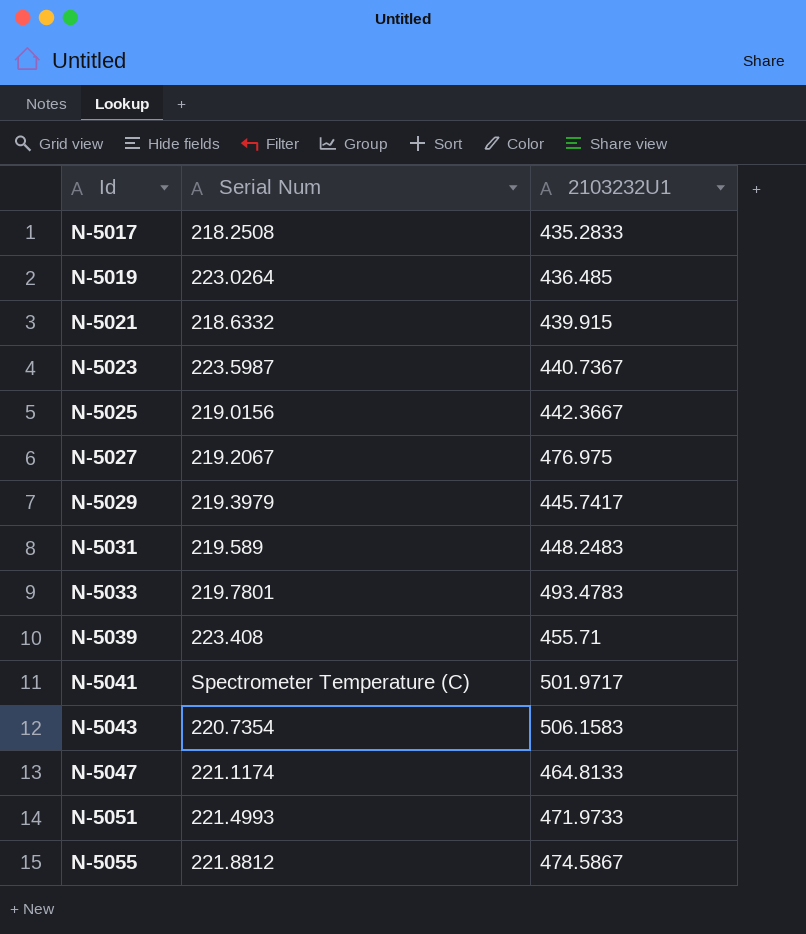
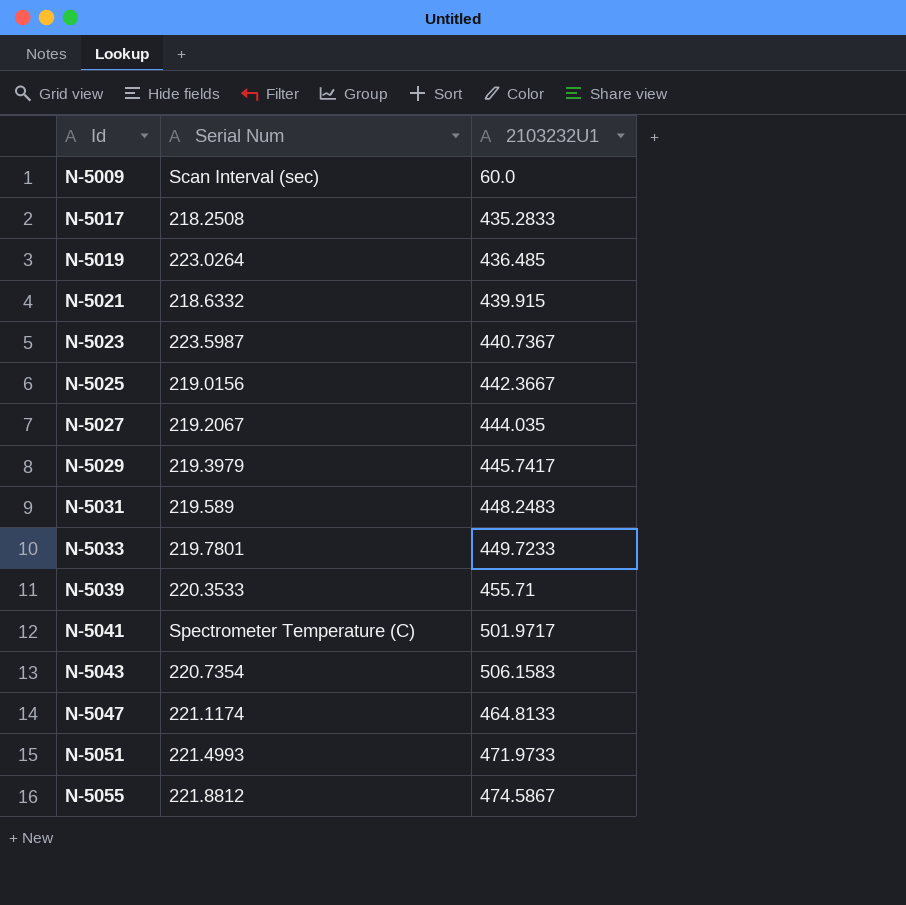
row N-5009: none -> Scan Interval (sec) | 60.0
N-5027 | 2103232U1: 476.975 -> 444.035
N-5033 | 2103232U1: 493.4783 -> 449.7233
N-5039 | Serial Num: 223.408 -> 220.3533

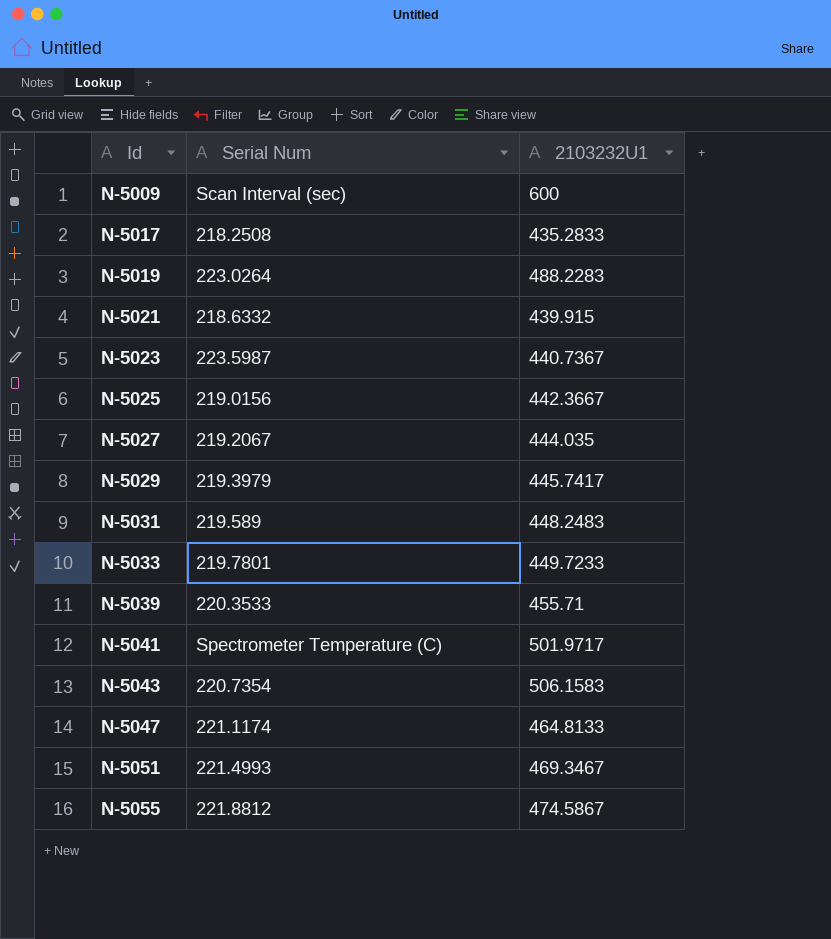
N-5009 | 2103232U1: 60.0 -> 600
N-5019 | 2103232U1: 436.485 -> 488.2283
N-5051 | 2103232U1: 471.9733 -> 469.3467

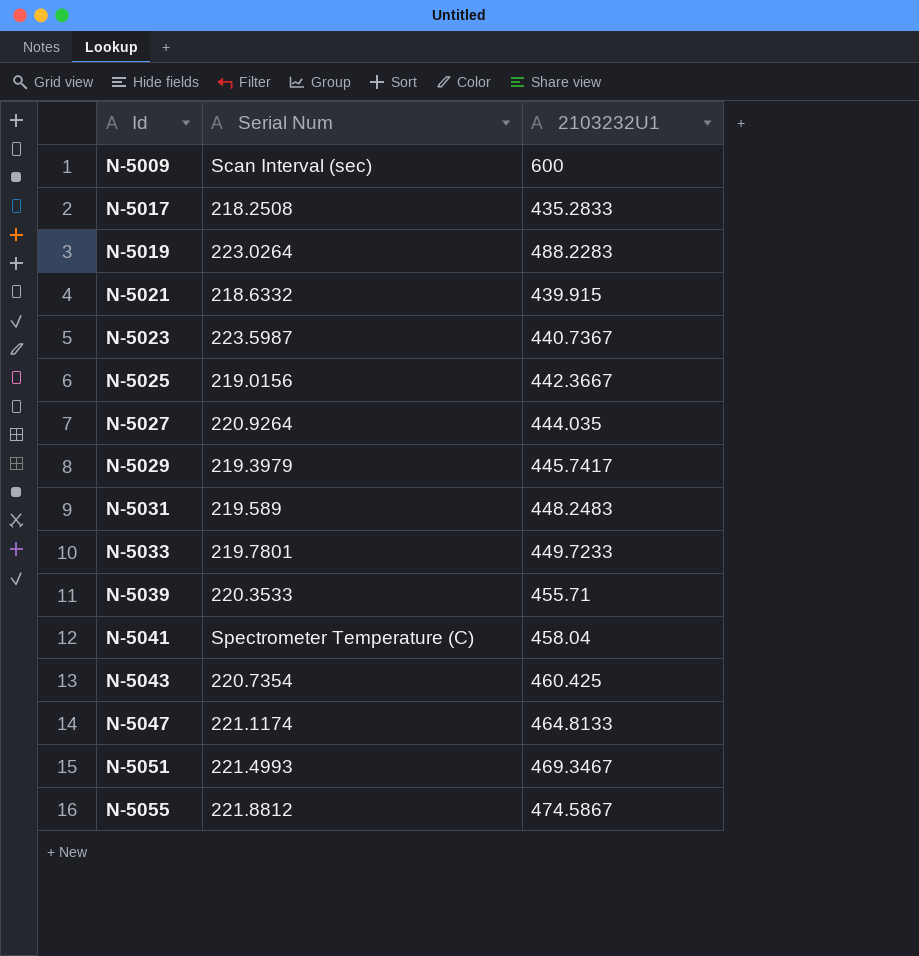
N-5027 | Serial Num: 219.2067 -> 220.9264
N-5041 | 2103232U1: 501.9717 -> 458.04
N-5043 | 2103232U1: 506.1583 -> 460.425

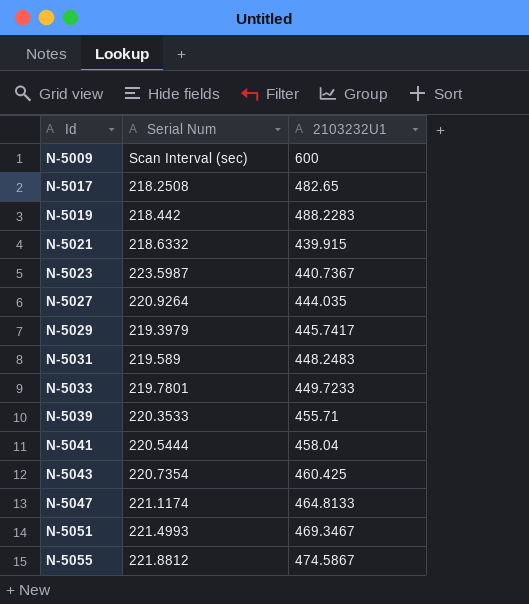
row N-5025: 219.0156 | 442.3667 -> none
N-5017 | 2103232U1: 435.2833 -> 482.65
N-5019 | Serial Num: 223.0264 -> 218.442
N-5041 | Serial Num: Spectrometer Temperature (C) -> 220.5444

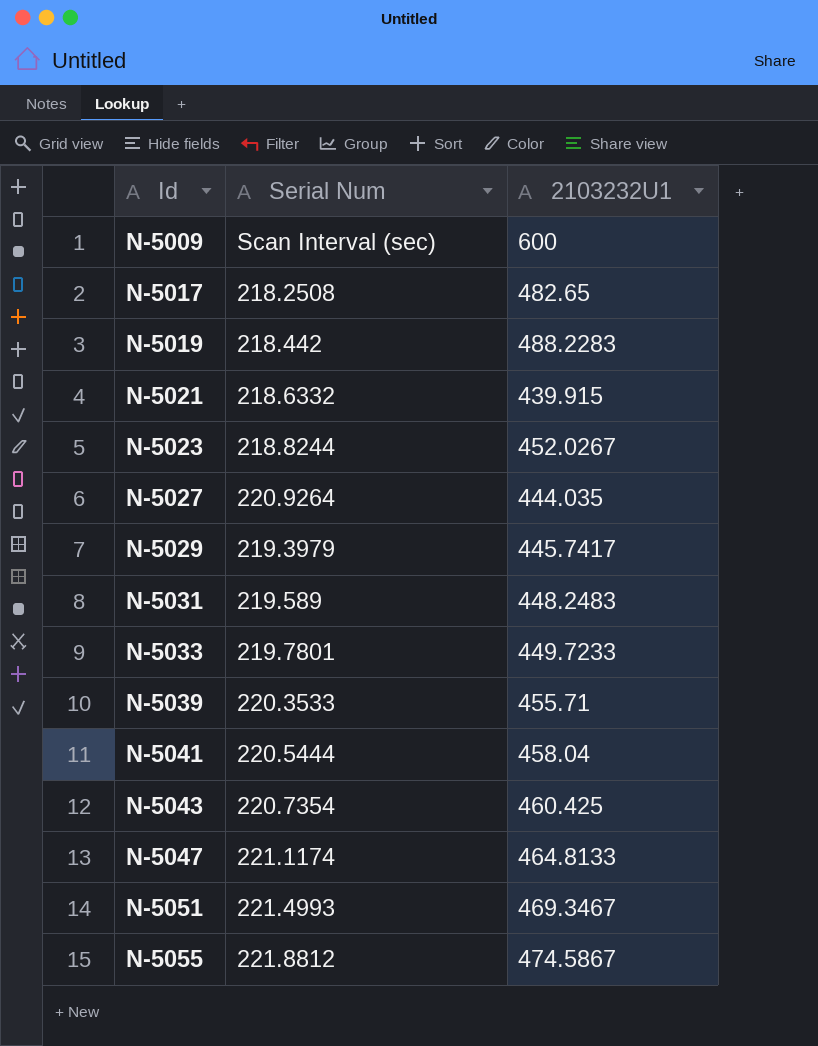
N-5023 | Serial Num: 223.5987 -> 218.8244
N-5023 | 2103232U1: 440.7367 -> 452.0267

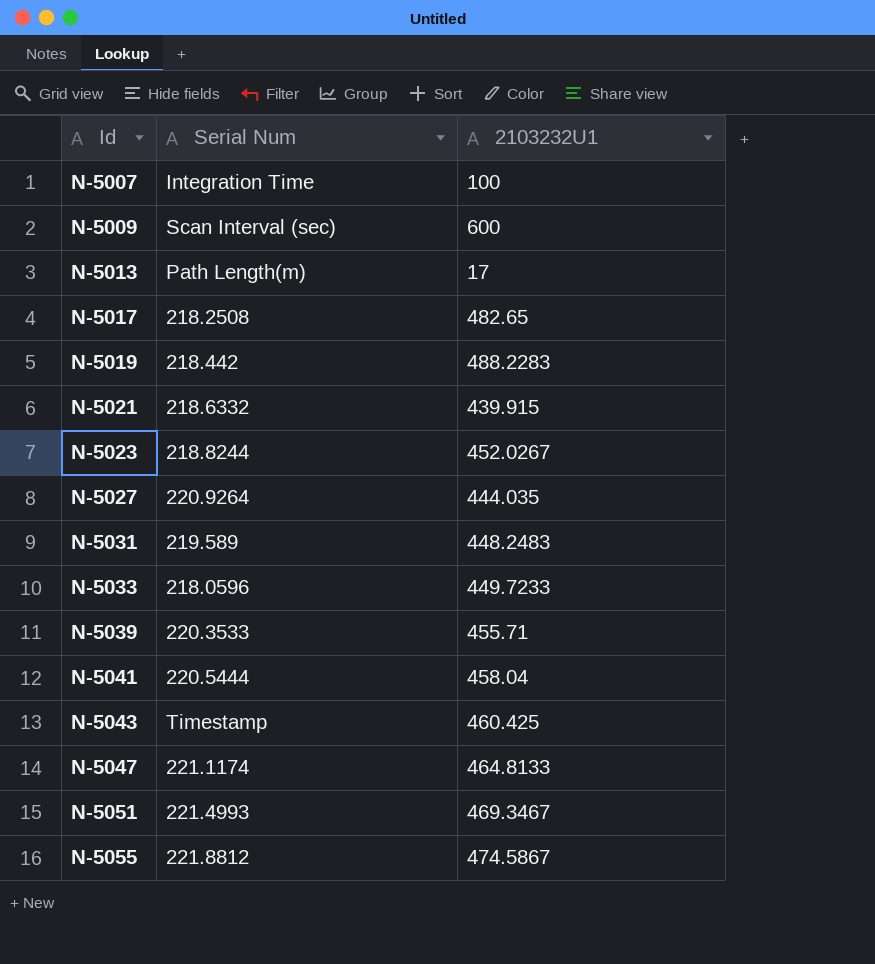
row N-5029: 219.3979 | 445.7417 -> none
row N-5007: none -> Integration Time | 100
row N-5013: none -> Path Length(m) | 17
N-5033 | Serial Num: 219.7801 -> 218.0596
N-5043 | Serial Num: 220.7354 -> Timestamp

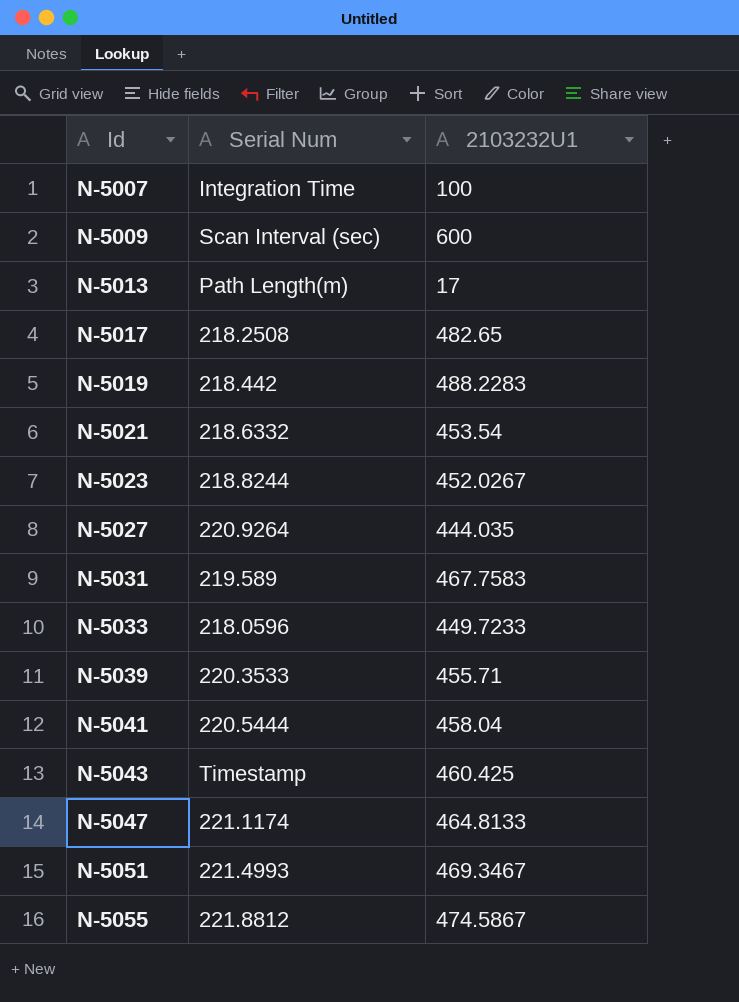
N-5021 | 2103232U1: 439.915 -> 453.54
N-5031 | 2103232U1: 448.2483 -> 467.7583

